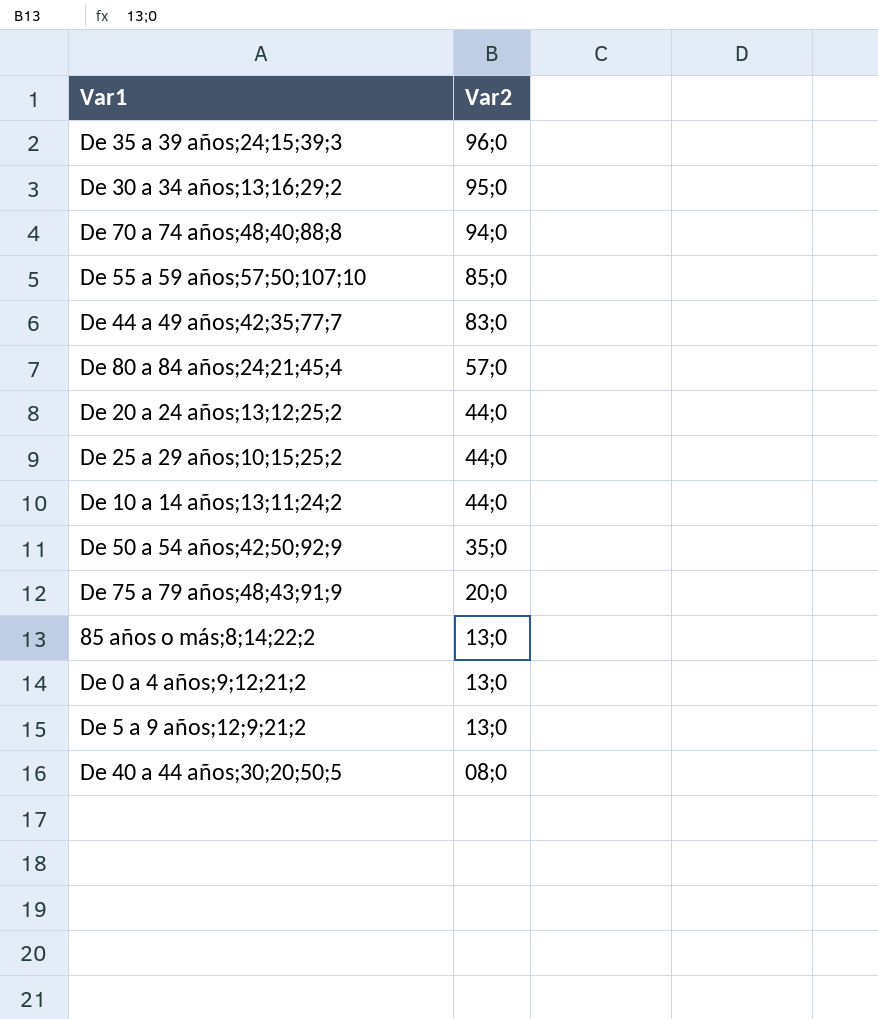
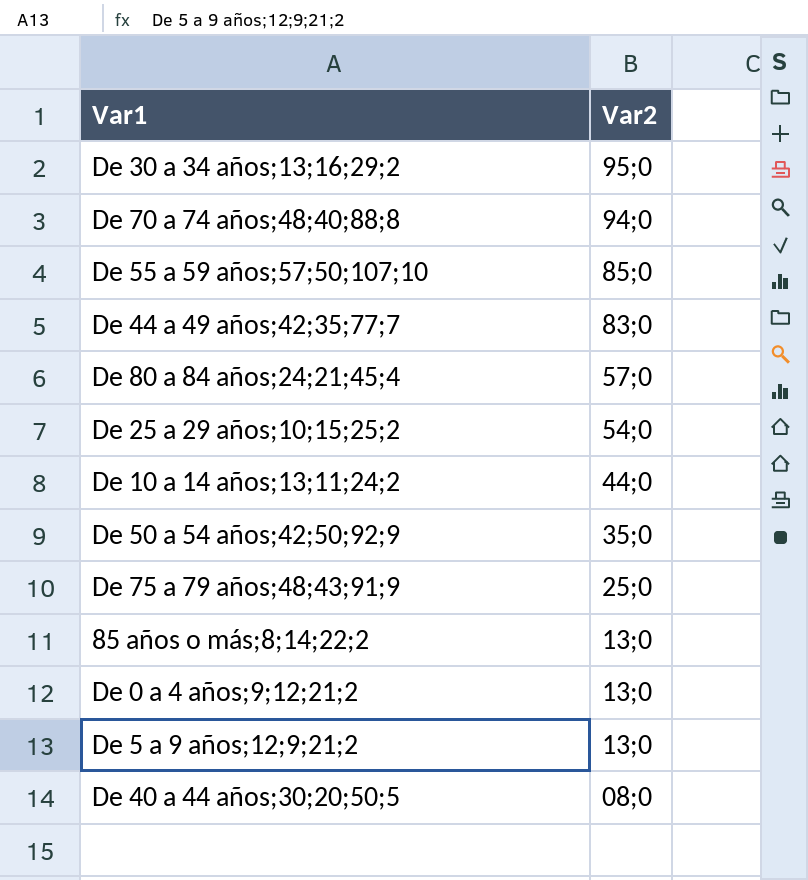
row De 35 a 39 años;24;15;39;3: 96;0 -> none
row De 20 a 24 años;13;12;25;2: 44;0 -> none
De 25 a 29 años;10;15;25;2 | Var2: 44;0 -> 54;0
De 75 a 79 años;48;43;91;9 | Var2: 20;0 -> 25;0

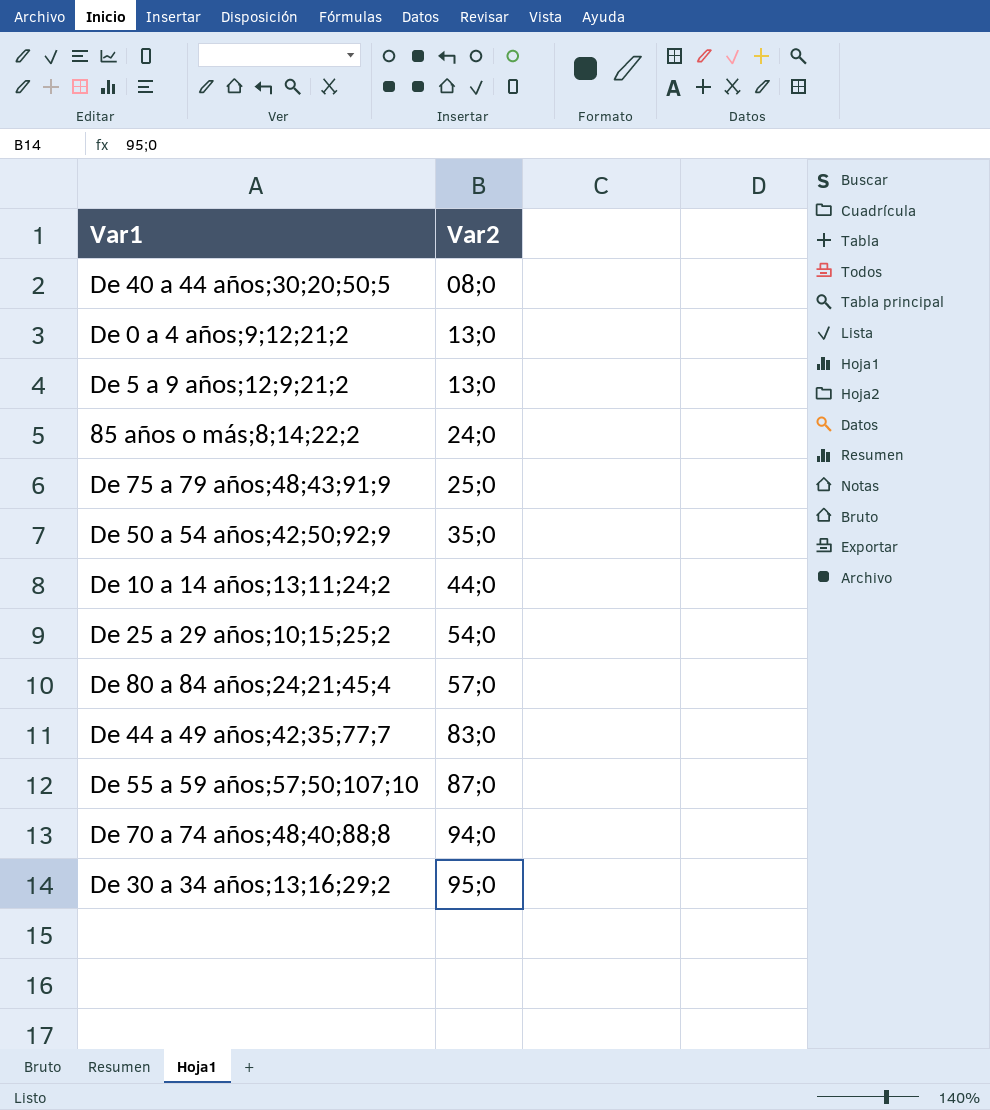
row order: Var2 descending -> Var2 ascending
85 años o más;8;14;22;2 | Var2: 13;0 -> 24;0
De 55 a 59 años;57;50;107;10 | Var2: 85;0 -> 87;0

